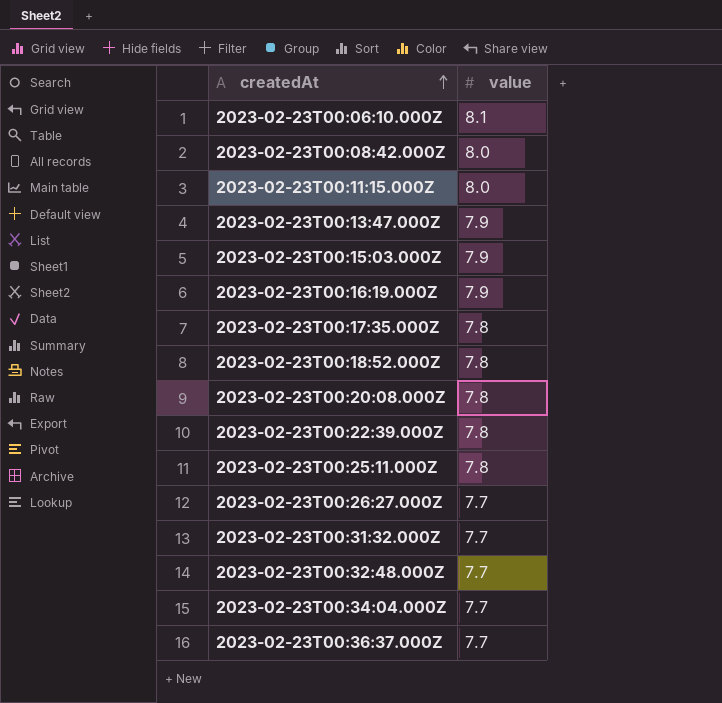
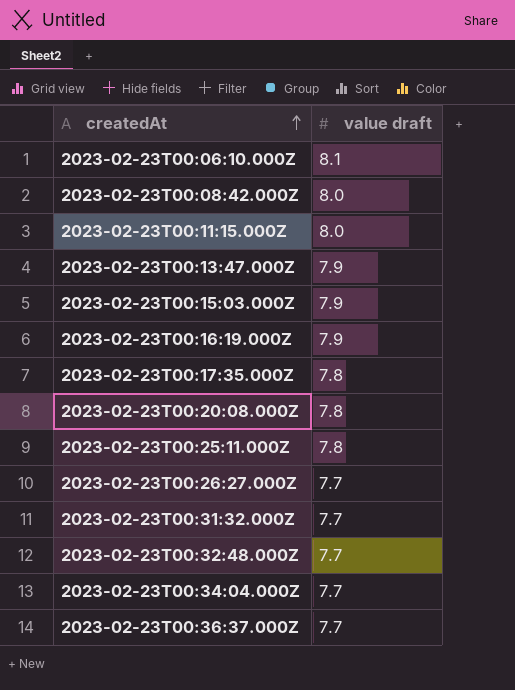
column name: value -> value draft
row 2023-02-23T00:18:52.000Z: 7.8 -> none
row 2023-02-23T00:22:39.000Z: 7.8 -> none

